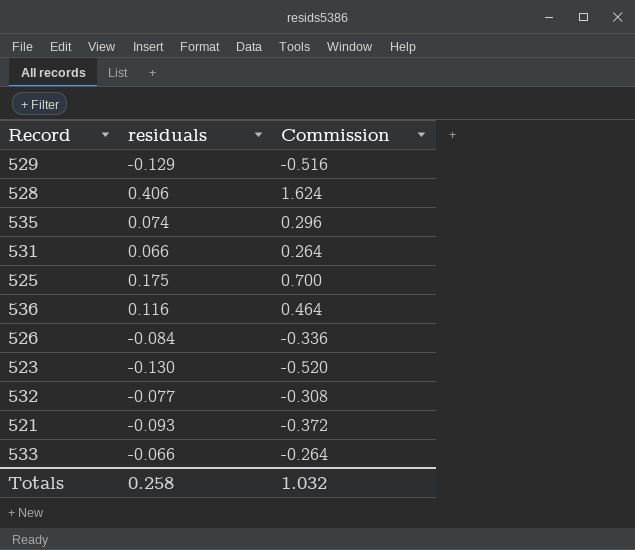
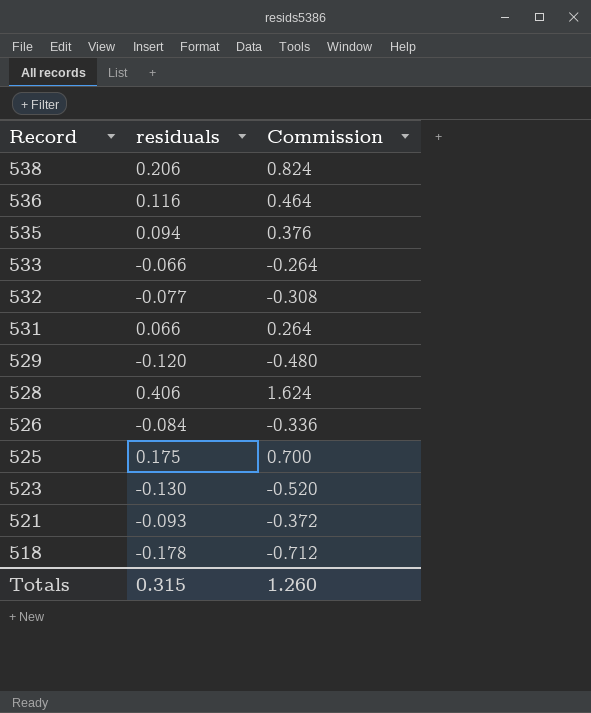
row order: none -> Record descending
row 538: none -> 0.206 | 0.824
535 | residuals: 0.074 -> 0.094
535 | Commission: 0.296 -> 0.376
529 | residuals: -0.129 -> -0.120
529 | Commission: -0.516 -> -0.480
row 518: none -> -0.178 | -0.712
Totals | residuals: 0.258 -> 0.315
Totals | Commission: 1.032 -> 1.260

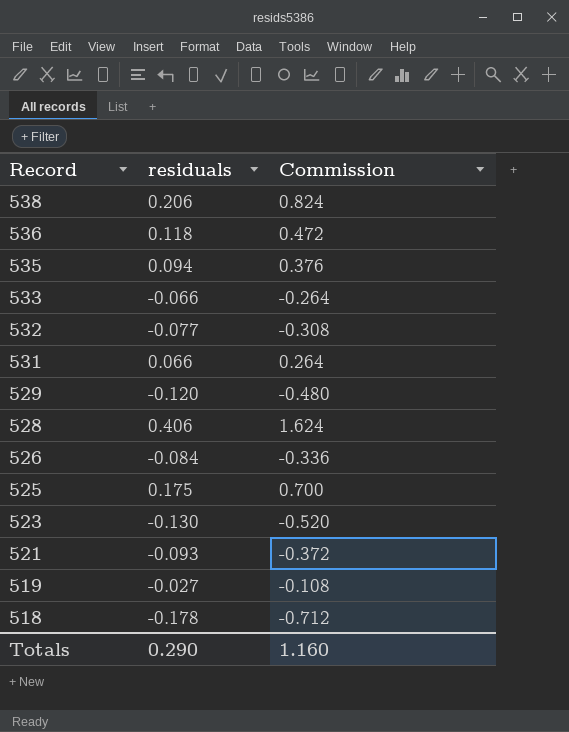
536 | residuals: 0.116 -> 0.118
536 | Commission: 0.464 -> 0.472
row 519: none -> -0.027 | -0.108
Totals | residuals: 0.315 -> 0.290
Totals | Commission: 1.260 -> 1.160

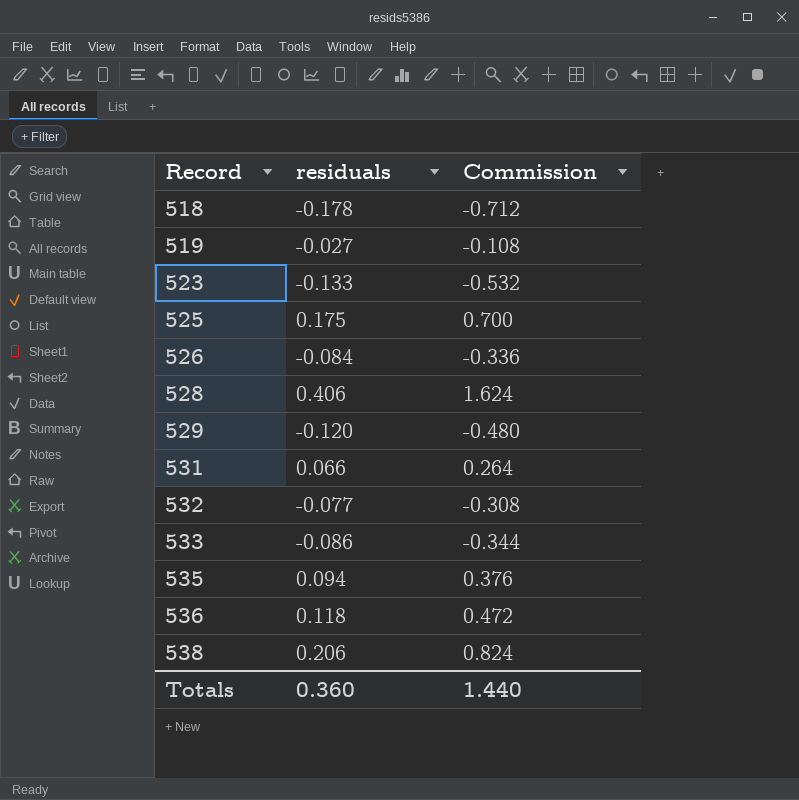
row order: Record descending -> Record ascending
row 521: -0.093 | -0.372 -> none
523 | residuals: -0.130 -> -0.133
523 | Commission: -0.520 -> -0.532
533 | residuals: -0.066 -> -0.086
533 | Commission: -0.264 -> -0.344
Totals | residuals: 0.290 -> 0.360
Totals | Commission: 1.160 -> 1.440

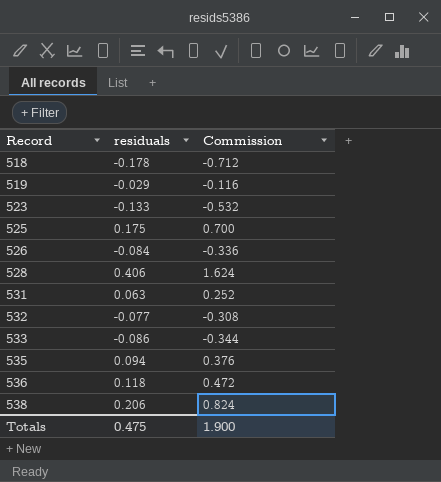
row 529: -0.120 | -0.480 -> none
519 | residuals: -0.027 -> -0.029
519 | Commission: -0.108 -> -0.116
531 | residuals: 0.066 -> 0.063
531 | Commission: 0.264 -> 0.252
Totals | residuals: 0.360 -> 0.475
Totals | Commission: 1.440 -> 1.900

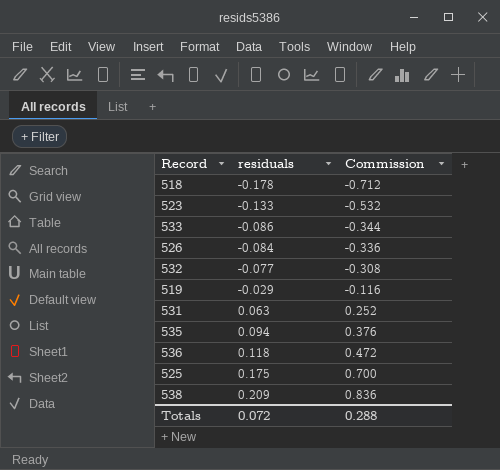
row order: Record ascending -> residuals ascending
row 528: 0.406 | 1.624 -> none
538 | residuals: 0.206 -> 0.209
538 | Commission: 0.824 -> 0.836
Totals | residuals: 0.475 -> 0.072
Totals | Commission: 1.900 -> 0.288

